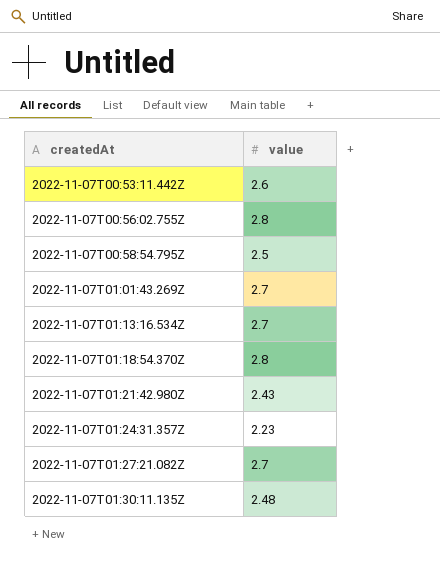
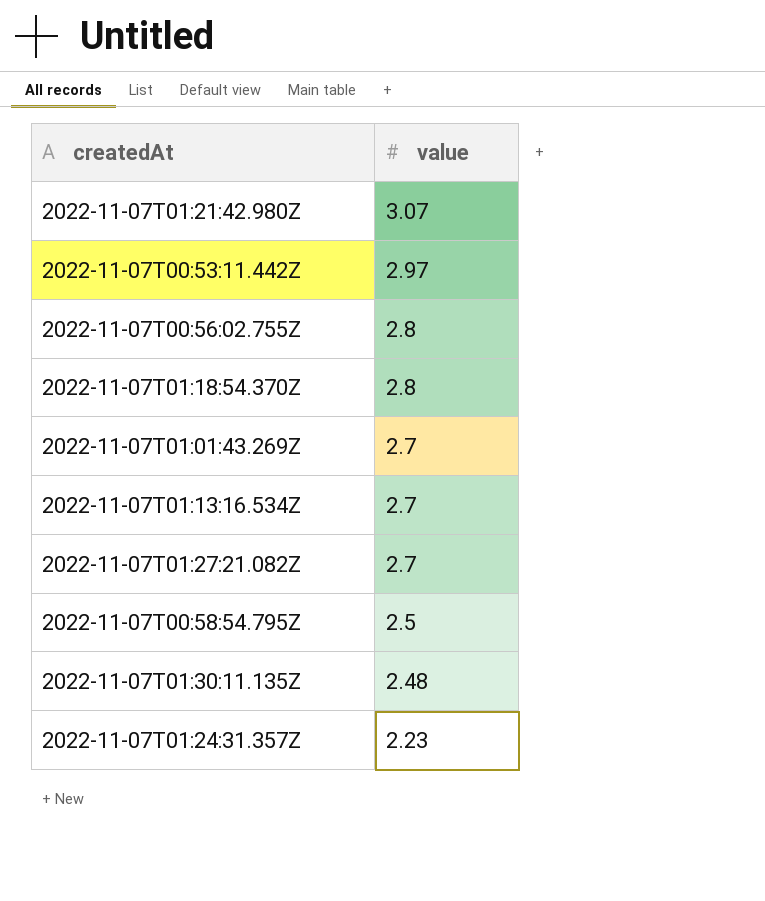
row order: createdAt ascending -> value descending
2022-11-07T01:21:42.980Z | value: 2.43 -> 3.07
2022-11-07T00:53:11.442Z | value: 2.6 -> 2.97

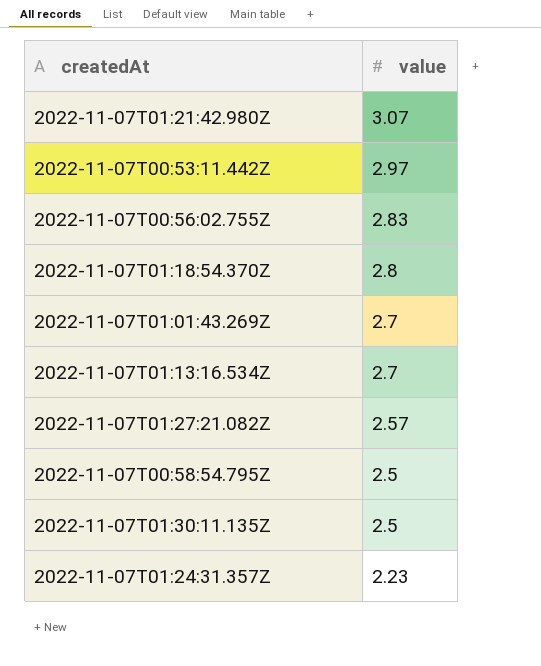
2022-11-07T00:56:02.755Z | value: 2.8 -> 2.83
2022-11-07T01:27:21.082Z | value: 2.7 -> 2.57
2022-11-07T01:30:11.135Z | value: 2.48 -> 2.5

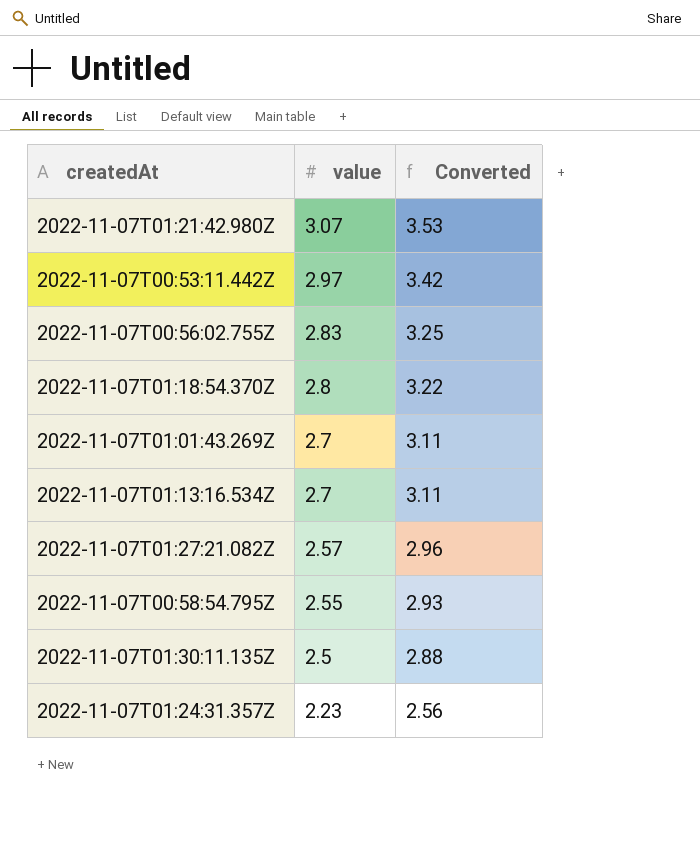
column Converted | formula: none -> [value] * 1.15
2022-11-07T00:58:54.795Z | value: 2.5 -> 2.55

